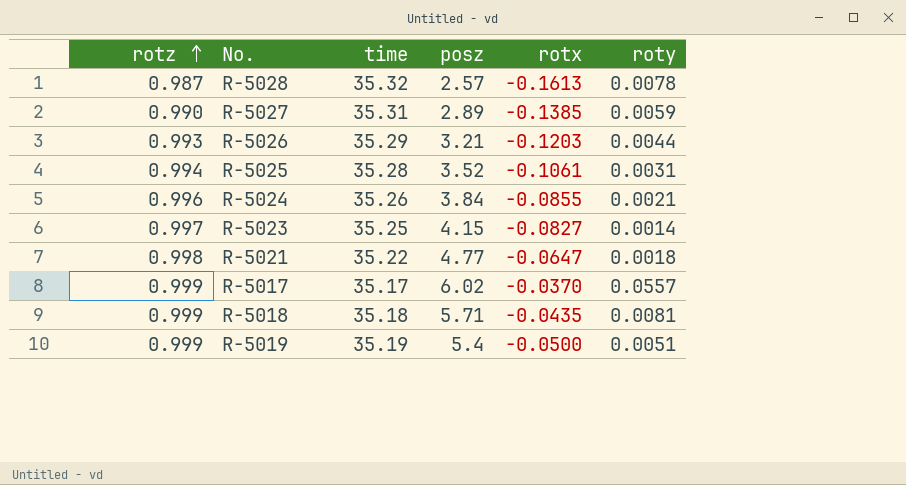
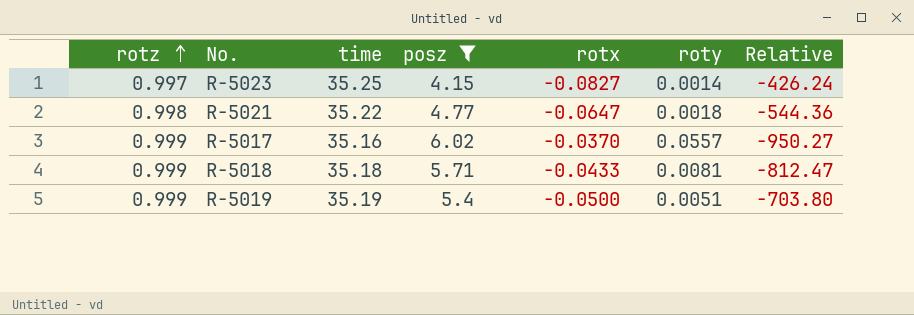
filter: none -> posz >= 4.15
column Relative | formula: none -> [time] / [rotx]
R-5017 | time: 35.17 -> 35.16
R-5018 | rotx: -0.0435 -> -0.0433

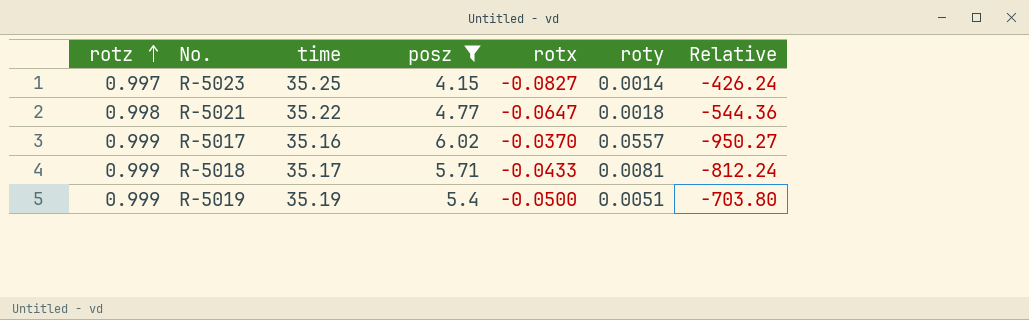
R-5018 | time: 35.18 -> 35.17
R-5018 | Relative: -812.47 -> -812.24

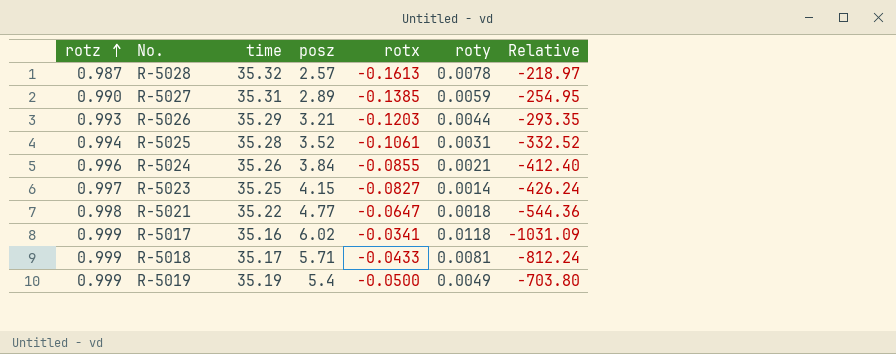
filter: posz >= 4.15 -> none
R-5017 | rotx: -0.0370 -> -0.0341
R-5017 | roty: 0.0557 -> 0.0118
R-5017 | Relative: -950.27 -> -1031.09
R-5019 | roty: 0.0051 -> 0.0049

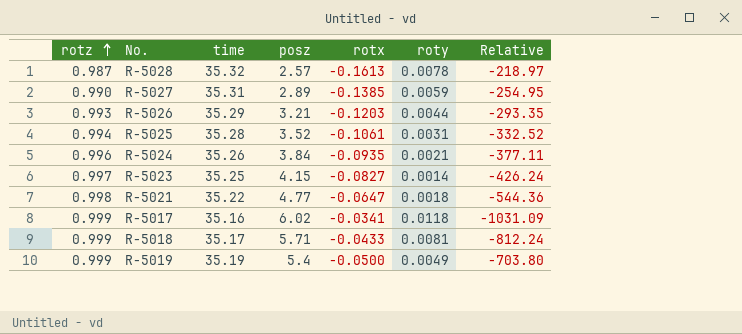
R-5024 | rotx: -0.0855 -> -0.0935
R-5024 | Relative: -412.40 -> -377.11

